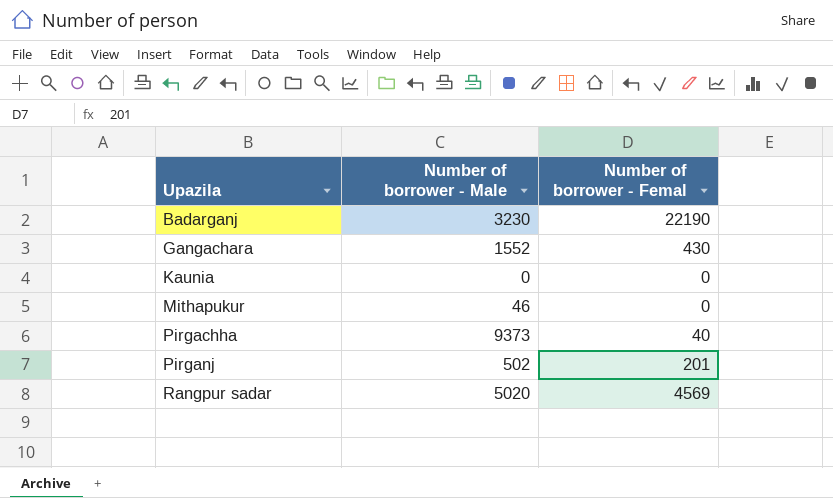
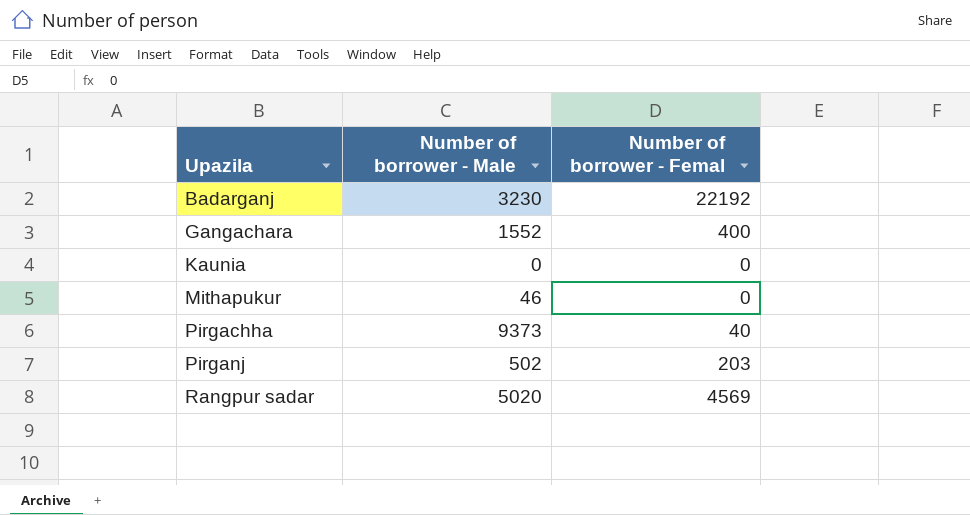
Badarganj | Number of borrower - Femal: 22190 -> 22192
Gangachara | Number of borrower - Femal: 430 -> 400
Pirganj | Number of borrower - Femal: 201 -> 203

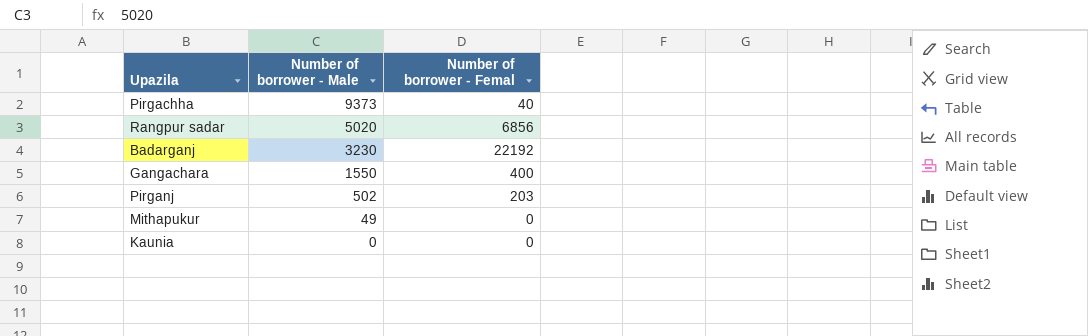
row order: Upazila ascending -> Number of borrower - Male descending
Rangpur sadar | Number of borrower - Femal: 4569 -> 6856
Gangachara | Number of borrower - Male: 1552 -> 1550
Mithapukur | Number of borrower - Male: 46 -> 49

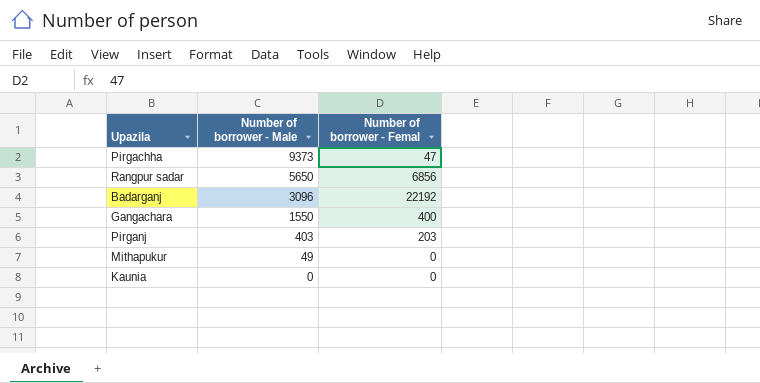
Pirgachha | Number of borrower - Femal: 40 -> 47
Rangpur sadar | Number of borrower - Male: 5020 -> 5650
Badarganj | Number of borrower - Male: 3230 -> 3096
Pirganj | Number of borrower - Male: 502 -> 403

